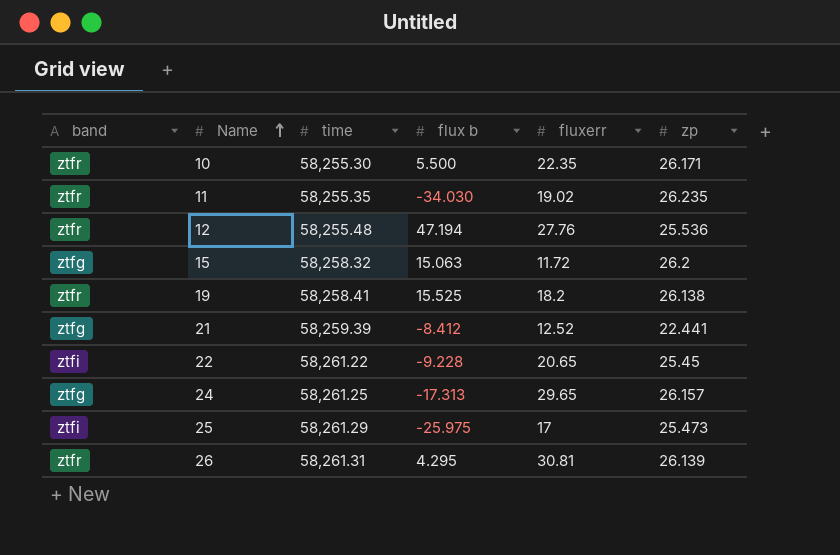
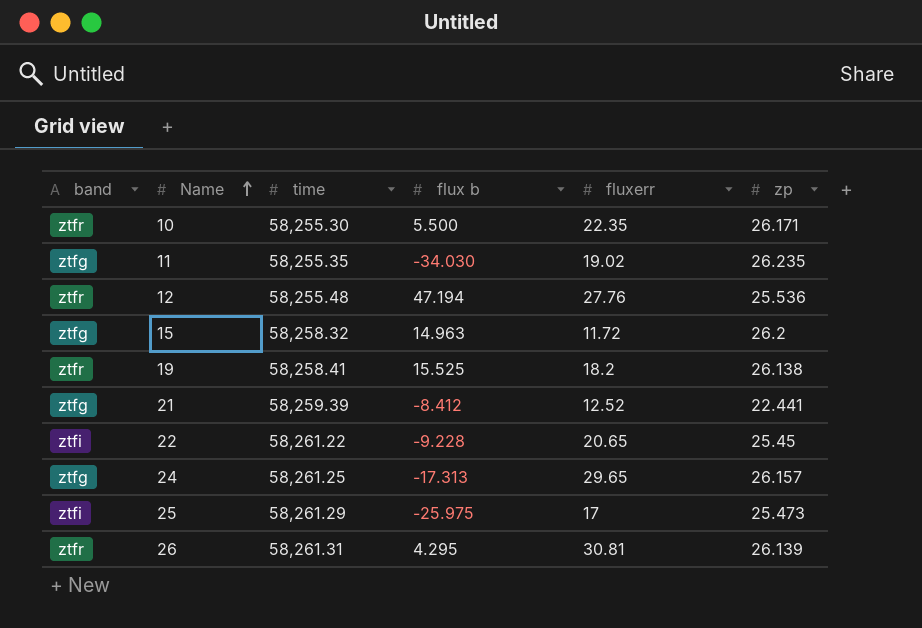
11 | band: ztfr -> ztfg
15 | flux b: 15.063 -> 14.963

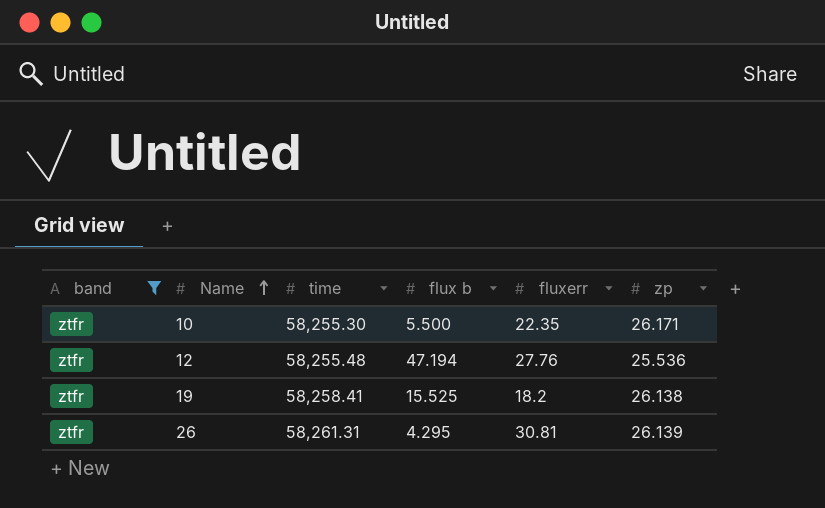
filter: none -> band = ztfr

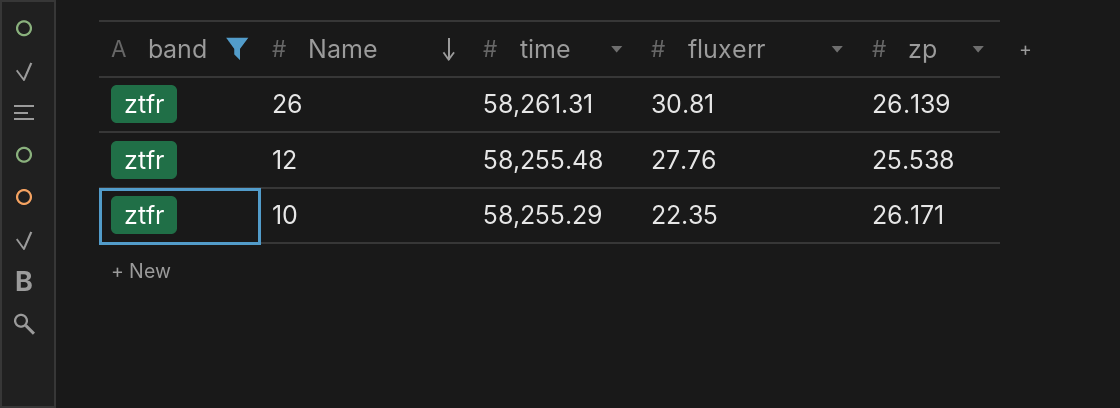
row order: Name ascending -> Name descending
column flux b | position: 4 -> none
row 19: ztfr | 58,258.41 | 15.525 | 18.2 | 26.138 -> none
12 | zp: 25.536 -> 25.538
10 | time: 58,255.30 -> 58,255.29

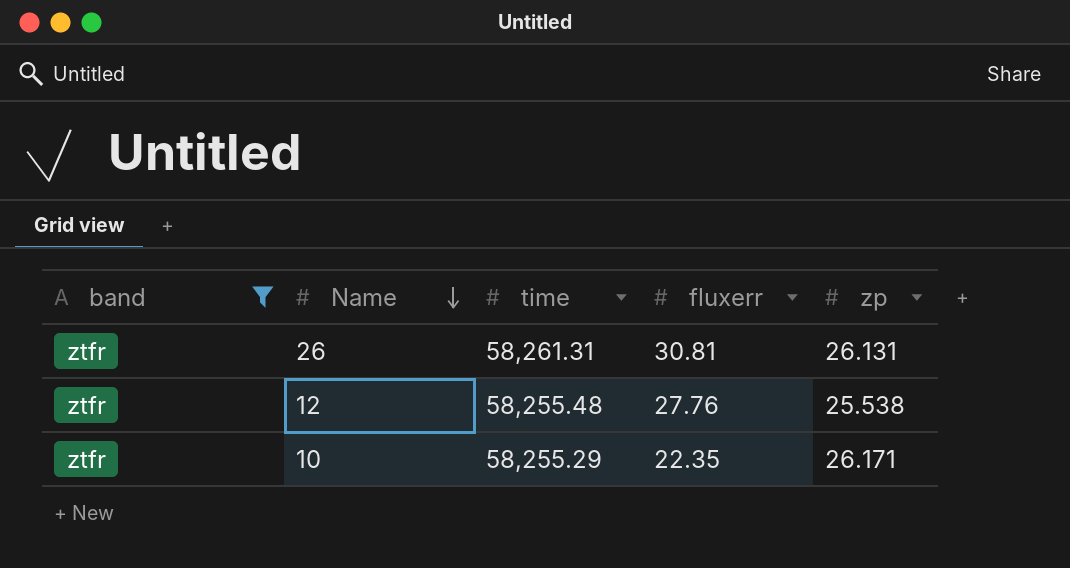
26 | zp: 26.139 -> 26.131

